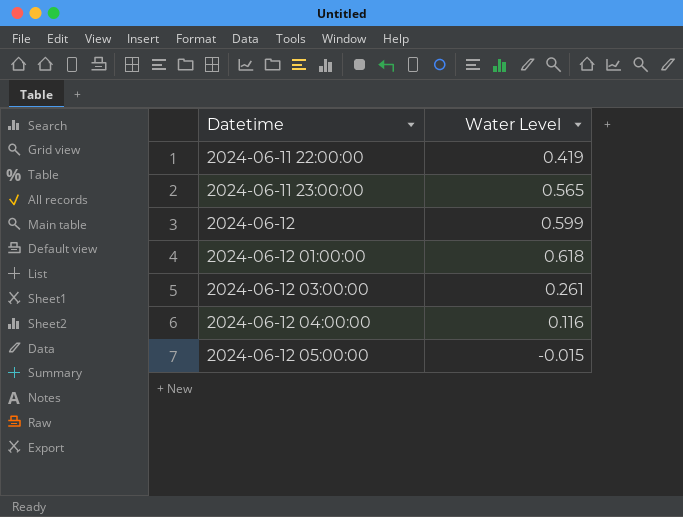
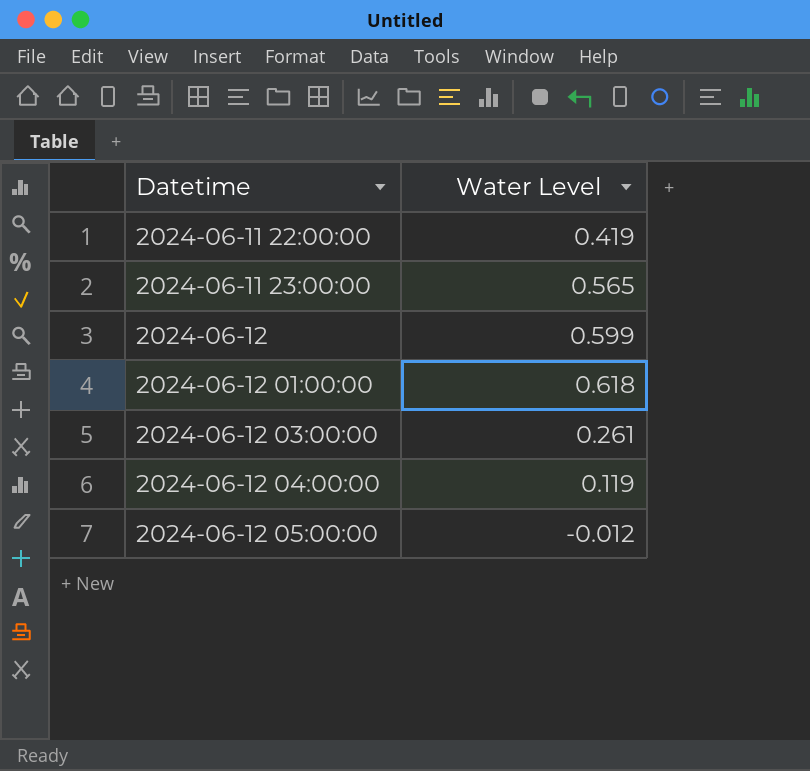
2024-06-12 04:00:00 | Water Level: 0.116 -> 0.119
2024-06-12 05:00:00 | Water Level: -0.015 -> -0.012

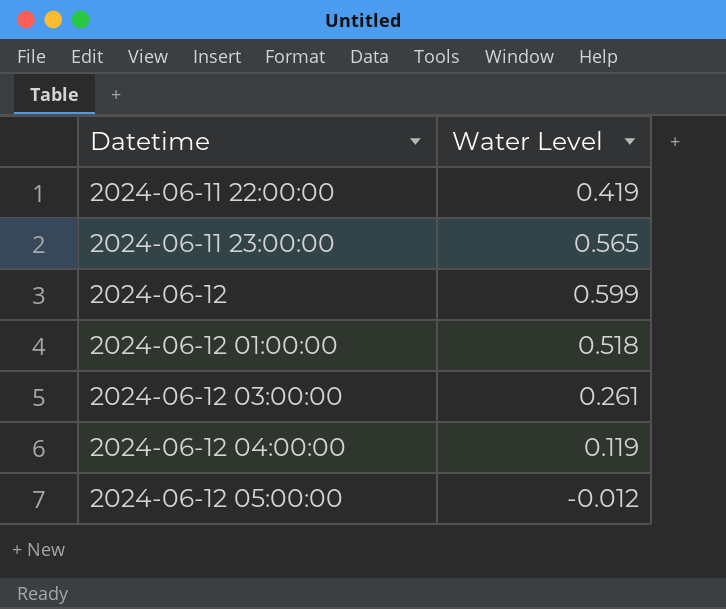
2024-06-12 01:00:00 | Water Level: 0.618 -> 0.518

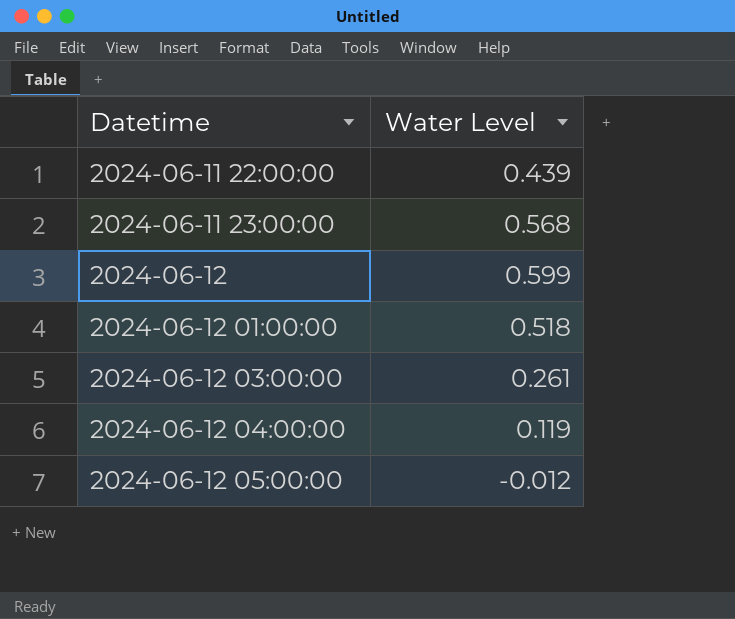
2024-06-11 22:00:00 | Water Level: 0.419 -> 0.439
2024-06-11 23:00:00 | Water Level: 0.565 -> 0.568

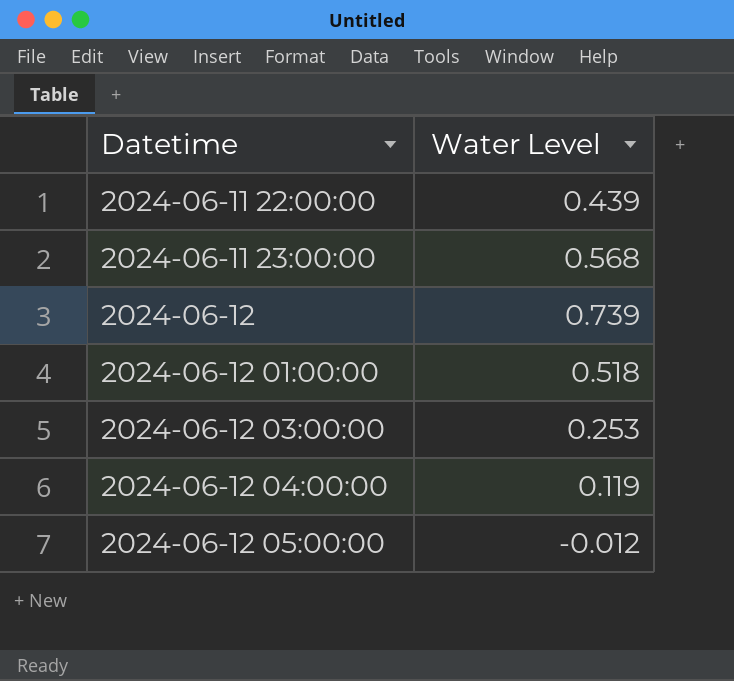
2024-06-12 | Water Level: 0.599 -> 0.739
2024-06-12 03:00:00 | Water Level: 0.261 -> 0.253

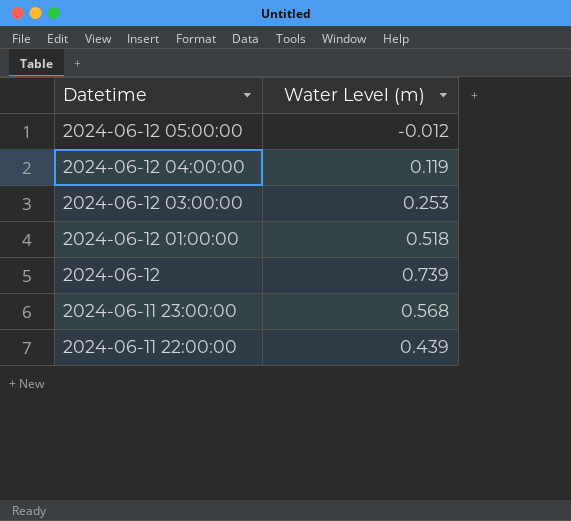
row order: Datetime ascending -> Datetime descending
column name: Water Level -> Water Level (m)

